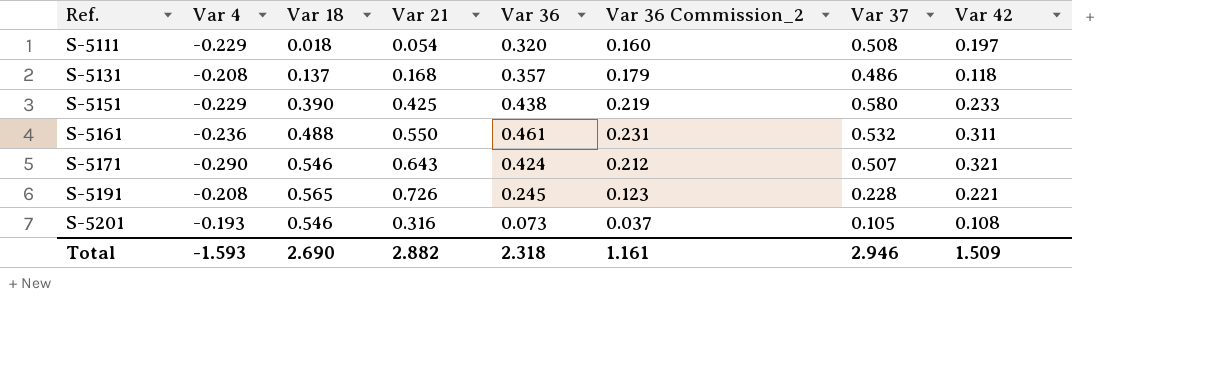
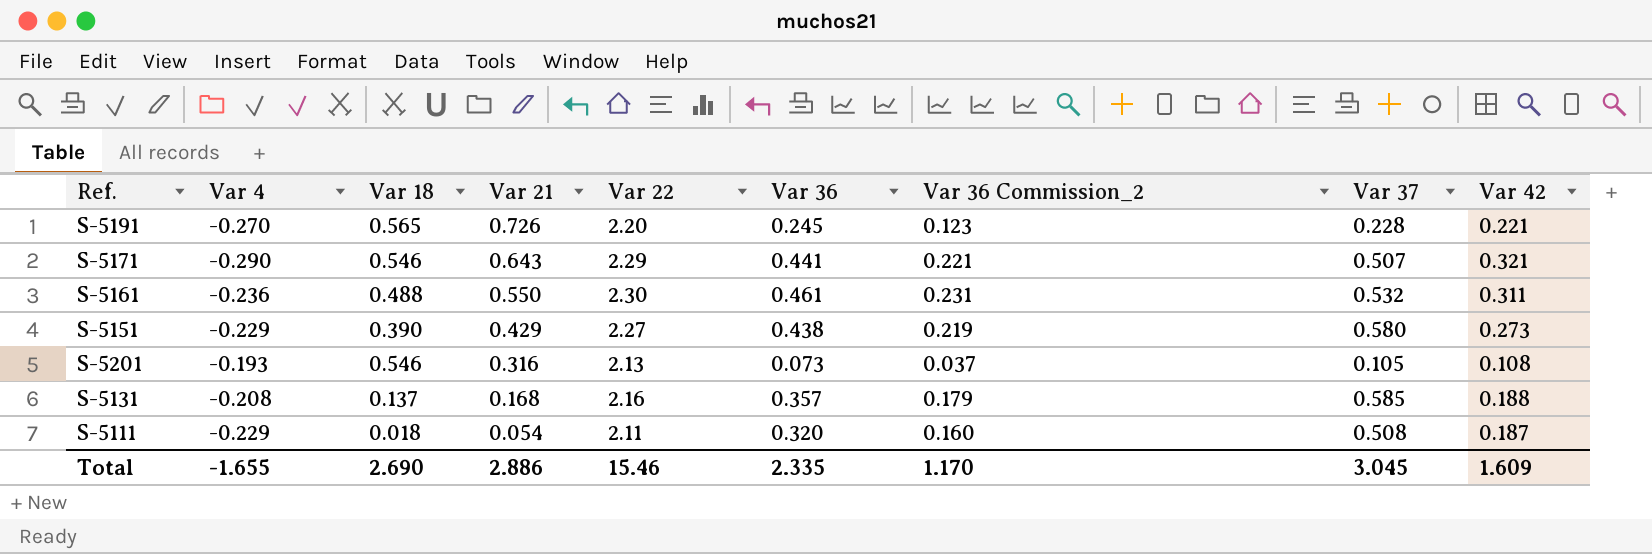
row order: Ref. ascending -> Var 21 descending
column Var 22 | position: none -> 5
S-5191 | Var 4: -0.208 -> -0.270
S-5171 | Var 36: 0.424 -> 0.441
S-5171 | Var 36 Commission_2: 0.212 -> 0.221
S-5151 | Var 21: 0.425 -> 0.429
S-5151 | Var 42: 0.233 -> 0.273
S-5131 | Var 37: 0.486 -> 0.585
S-5131 | Var 42: 0.118 -> 0.188
S-5111 | Var 42: 0.197 -> 0.187
Total | Var 4: -1.593 -> -1.655
Total | Var 21: 2.882 -> 2.886
Total | Var 36: 2.318 -> 2.335
Total | Var 36 Commission_2: 1.161 -> 1.170
Total | Var 37: 2.946 -> 3.045
Total | Var 42: 1.509 -> 1.609

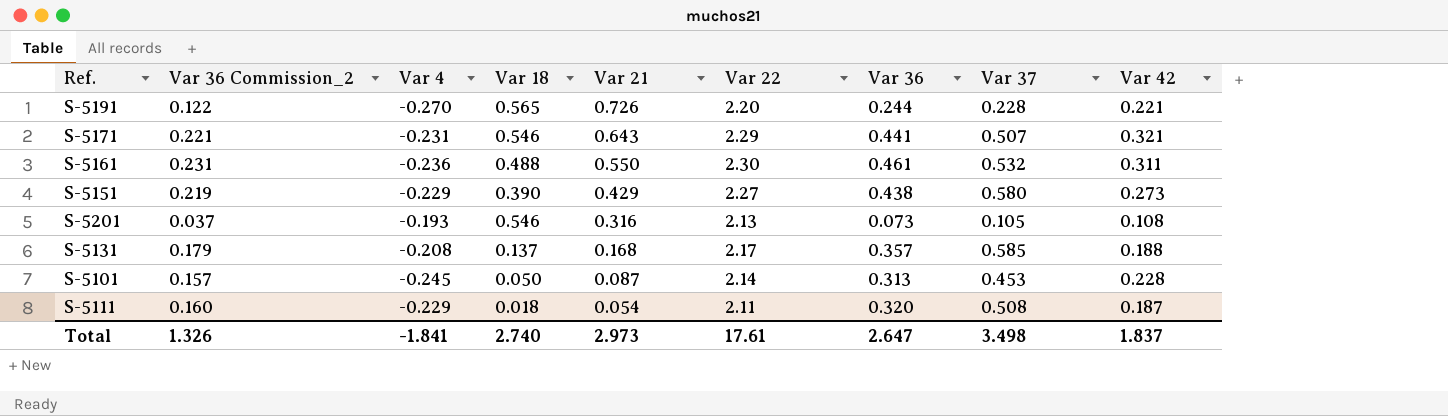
column Var 36 Commission_2 | position: 7 -> 2
S-5191 | Var 36 Commission_2: 0.123 -> 0.122
S-5191 | Var 36: 0.245 -> 0.244
S-5171 | Var 4: -0.290 -> -0.231
S-5131 | Var 22: 2.16 -> 2.17
row S-5101: none -> 0.157 | -0.245 | 0.050 | 0.087 | 2.14 | 0.313 | 0.453 | 0.228
Total | Var 36 Commission_2: 1.170 -> 1.326
Total | Var 4: -1.655 -> -1.841
Total | Var 18: 2.690 -> 2.740
Total | Var 21: 2.886 -> 2.973
Total | Var 22: 15.46 -> 17.61
Total | Var 36: 2.335 -> 2.647
Total | Var 37: 3.045 -> 3.498
Total | Var 42: 1.609 -> 1.837

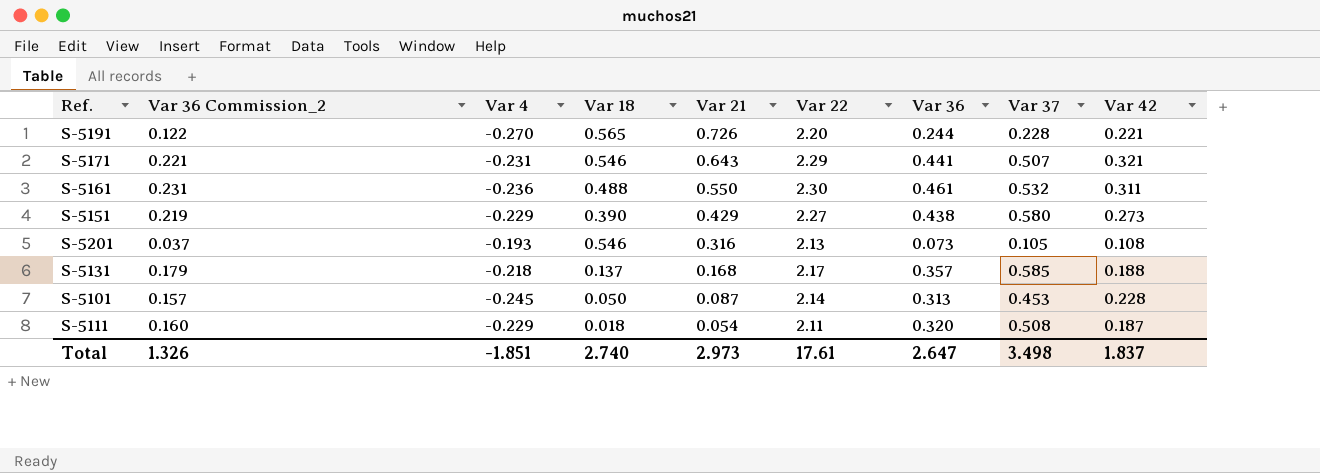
S-5131 | Var 4: -0.208 -> -0.218
Total | Var 4: -1.841 -> -1.851

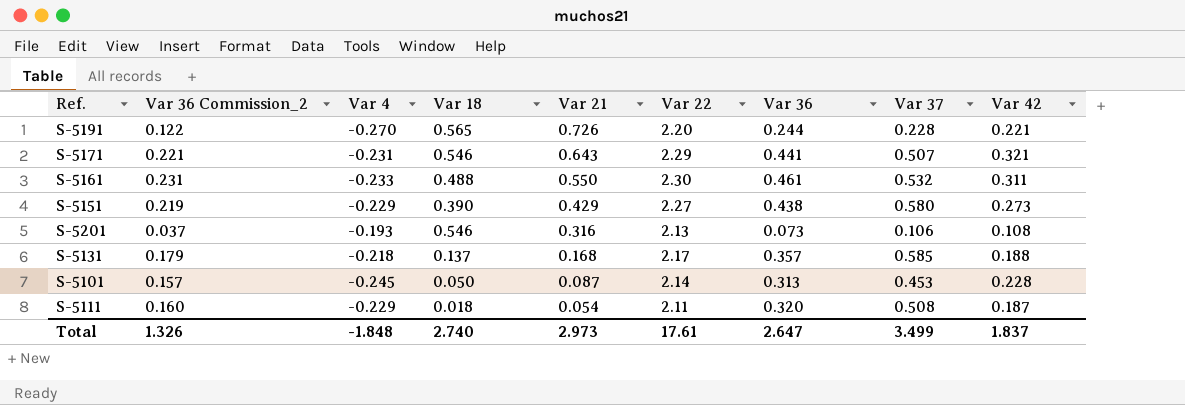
S-5161 | Var 4: -0.236 -> -0.233
S-5201 | Var 37: 0.105 -> 0.106
Total | Var 4: -1.851 -> -1.848
Total | Var 37: 3.498 -> 3.499

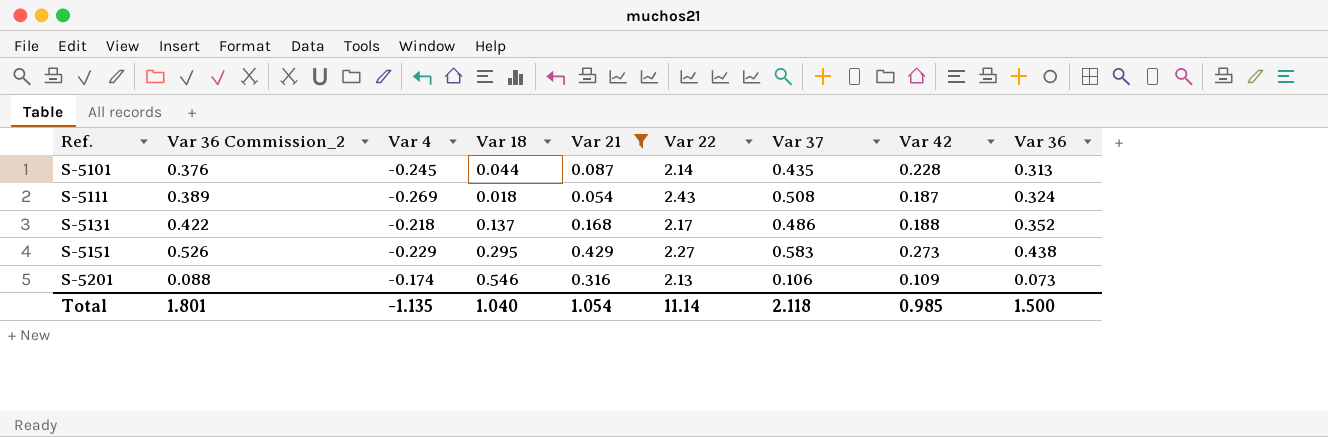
filter: none -> Var 21 <= 0.429
row order: Var 21 descending -> Ref. ascending
column Var 36 Commission_2 | formula: [Var 36] * 0.5 -> [Var 36] * 1.2
column Var 36 | position: 7 -> 9
S-5101 | Var 18: 0.050 -> 0.044
S-5101 | Var 37: 0.453 -> 0.435
S-5111 | Var 4: -0.229 -> -0.269
S-5111 | Var 22: 2.11 -> 2.43
S-5111 | Var 36: 0.320 -> 0.324
S-5131 | Var 37: 0.585 -> 0.486
S-5131 | Var 36: 0.357 -> 0.352
S-5151 | Var 18: 0.390 -> 0.295
S-5151 | Var 37: 0.580 -> 0.583
S-5201 | Var 4: -0.193 -> -0.174
S-5201 | Var 42: 0.108 -> 0.109
Total | Var 36 Commission_2: 1.326 -> 1.801
Total | Var 4: -1.848 -> -1.135
Total | Var 18: 2.740 -> 1.040
Total | Var 21: 2.973 -> 1.054
Total | Var 22: 17.61 -> 11.14
Total | Var 37: 3.499 -> 2.118
Total | Var 42: 1.837 -> 0.985
Total | Var 36: 2.647 -> 1.500

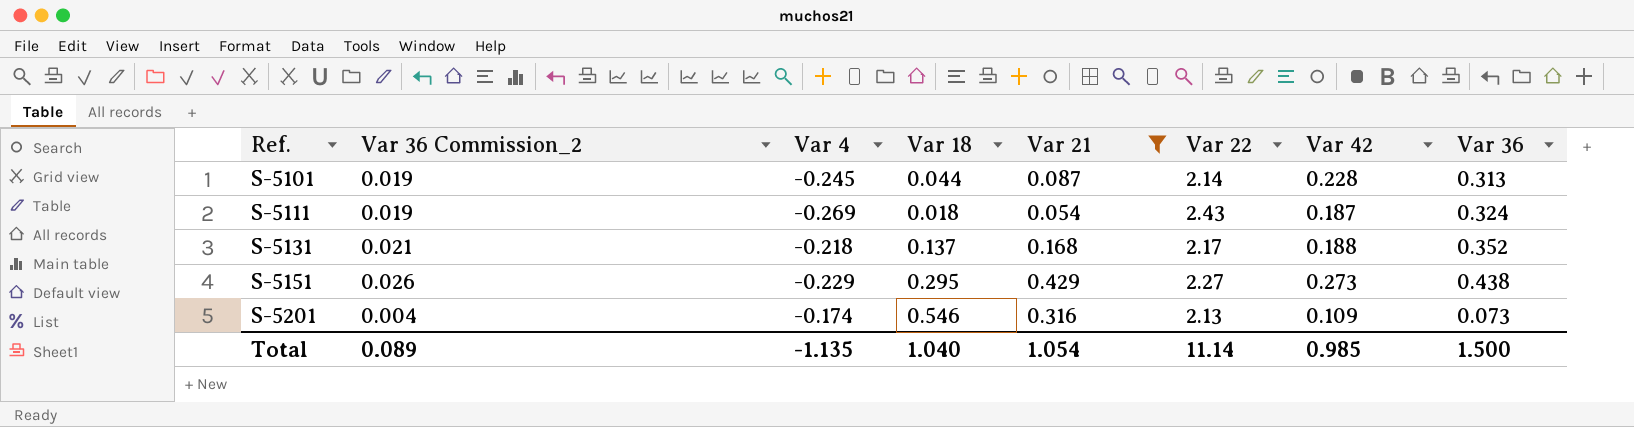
column Var 37 | position: 7 -> none
column Var 36 Commission_2 | formula: [Var 36] * 1.2 -> [Var 36] * 0.06
Total | Var 36 Commission_2: 1.801 -> 0.089

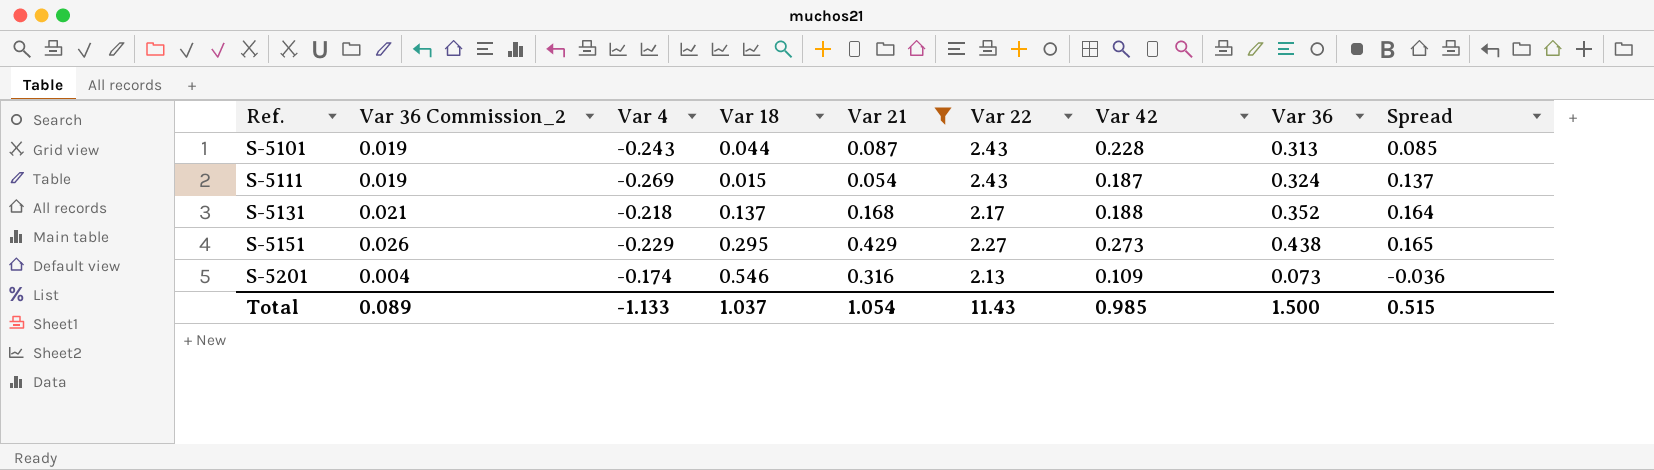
column Spread | formula: none -> [Var 36] - [Var 42]
S-5101 | Var 4: -0.245 -> -0.243
S-5101 | Var 22: 2.14 -> 2.43
S-5111 | Var 18: 0.018 -> 0.015
Total | Var 4: -1.135 -> -1.133
Total | Var 18: 1.040 -> 1.037
Total | Var 22: 11.14 -> 11.43

